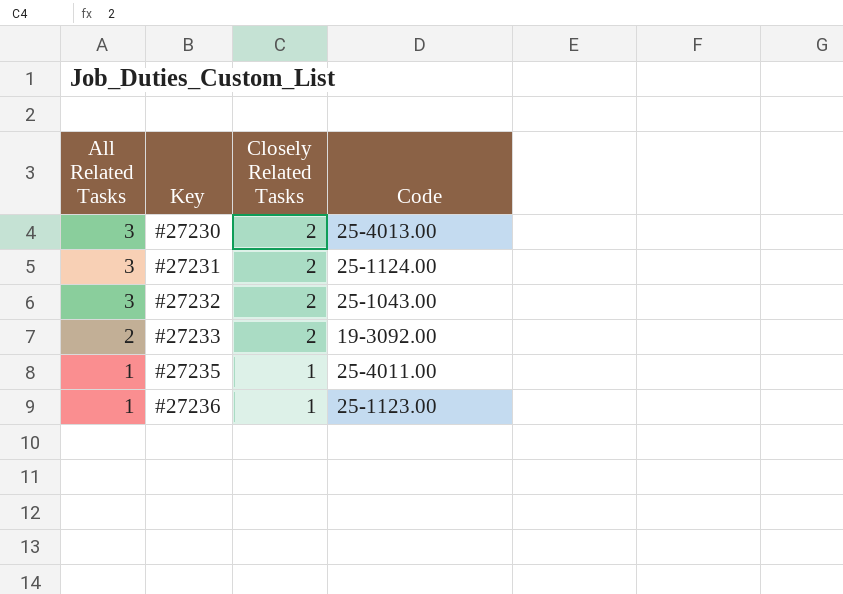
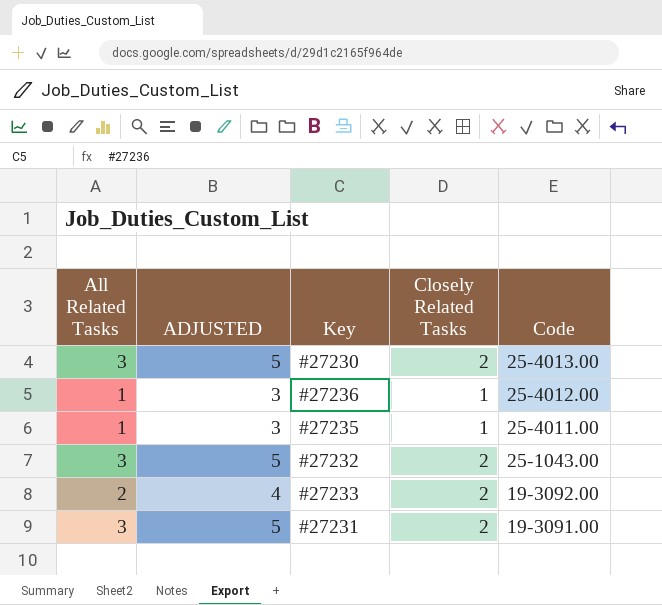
row order: All Related Tasks descending -> Code descending
column ADJUSTED | formula: none -> [All Related Tasks] + 2
#27236 | Code: 25-1123.00 -> 25-4012.00
#27231 | Code: 25-1124.00 -> 19-3091.00

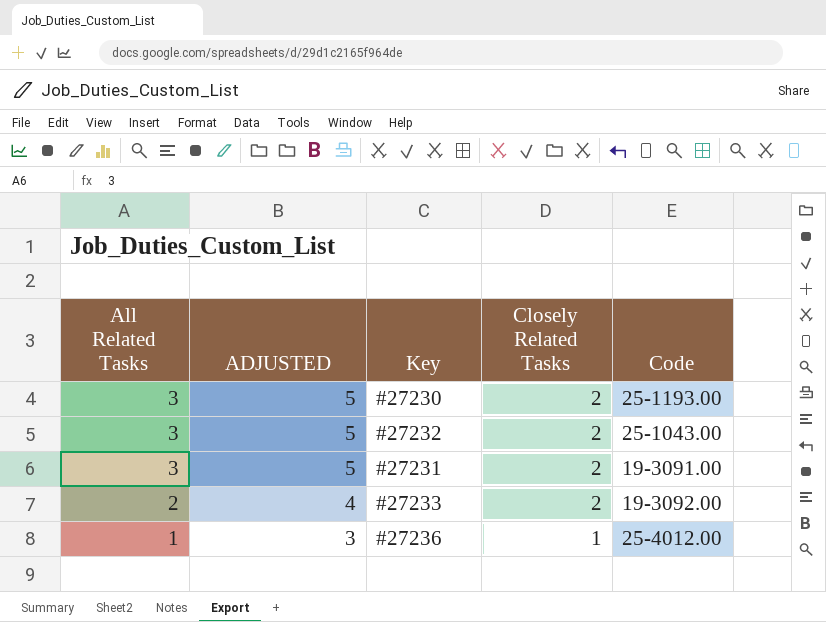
row order: Code descending -> All Related Tasks descending
row #27235: 1 | 3 | 1 | 25-4011.00 -> none
#27230 | Code: 25-4013.00 -> 25-1193.00

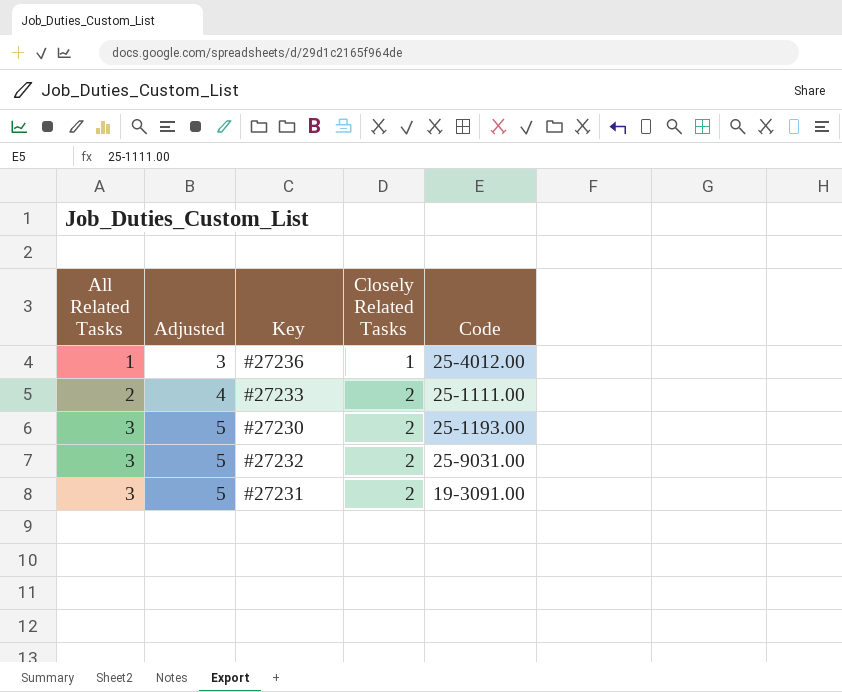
row order: All Related Tasks descending -> All Related Tasks ascending
column name: ADJUSTED -> Adjusted
#27233 | Code: 19-3092.00 -> 25-1111.00
#27232 | Code: 25-1043.00 -> 25-9031.00

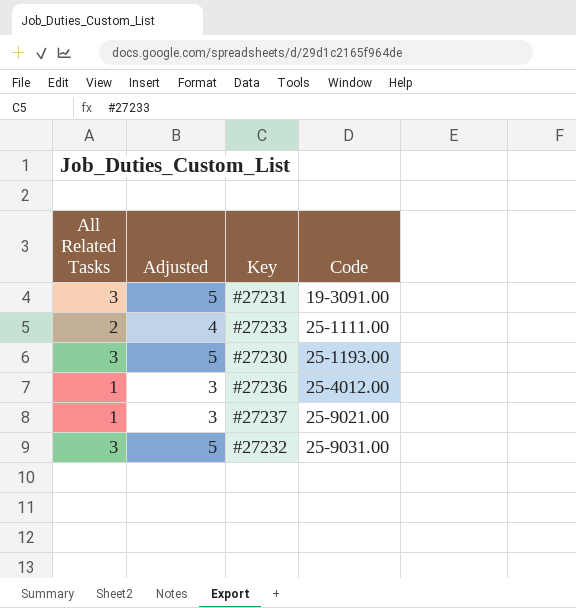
row order: All Related Tasks ascending -> Code ascending
column Closely Related Tasks | position: 4 -> none
row #27237: none -> 1 | 3 | 25-9021.00

